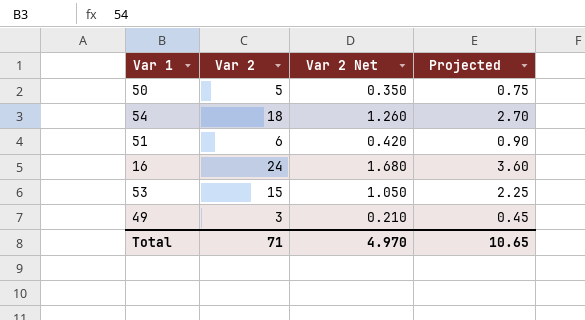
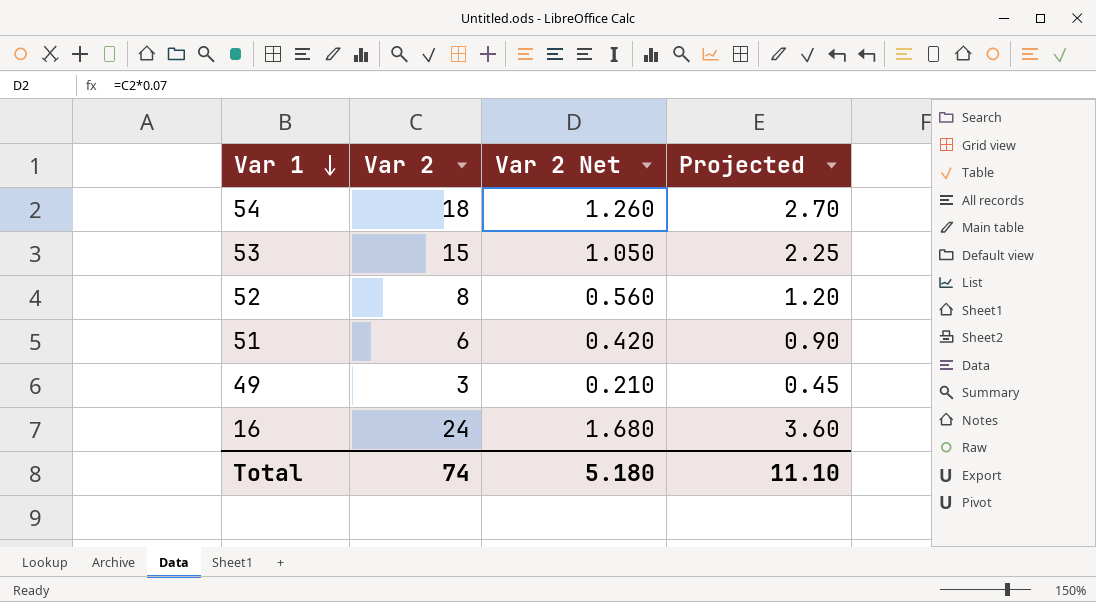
row order: none -> Var 1 descending
row 50: 5 | 0.350 | 0.75 -> none
row 52: none -> 8 | 0.560 | 1.20
Total | Var 2: 71 -> 74
Total | Var 2 Net: 4.970 -> 5.180
Total | Projected: 10.65 -> 11.10

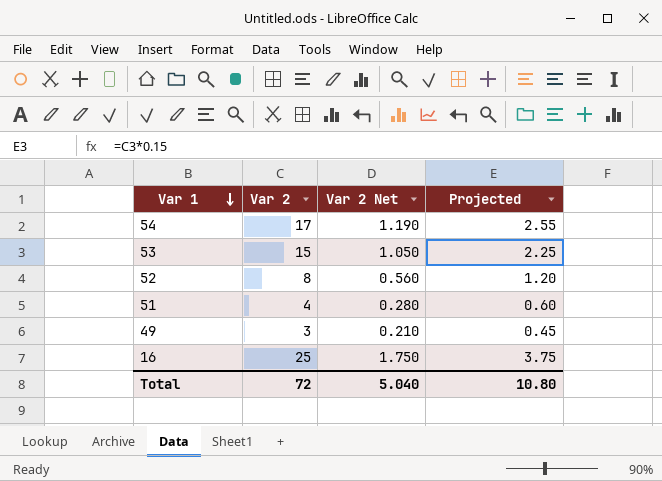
54 | Var 2: 18 -> 17
54 | Var 2 Net: 1.260 -> 1.190
54 | Projected: 2.70 -> 2.55
51 | Var 2: 6 -> 4
51 | Var 2 Net: 0.420 -> 0.280
51 | Projected: 0.90 -> 0.60
16 | Var 2: 24 -> 25
16 | Var 2 Net: 1.680 -> 1.750
16 | Projected: 3.60 -> 3.75
Total | Var 2: 74 -> 72
Total | Var 2 Net: 5.180 -> 5.040
Total | Projected: 11.10 -> 10.80

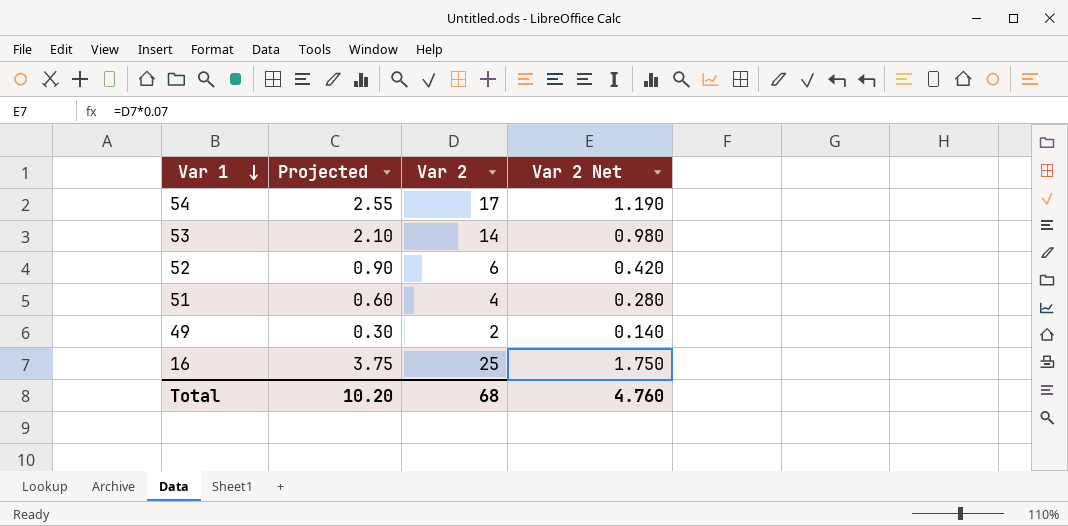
column Projected | position: 4 -> 2
53 | Projected: 2.25 -> 2.10
53 | Var 2: 15 -> 14
53 | Var 2 Net: 1.050 -> 0.980
52 | Projected: 1.20 -> 0.90
52 | Var 2: 8 -> 6
52 | Var 2 Net: 0.560 -> 0.420
49 | Projected: 0.45 -> 0.30
49 | Var 2: 3 -> 2
49 | Var 2 Net: 0.210 -> 0.140
Total | Projected: 10.80 -> 10.20
Total | Var 2: 72 -> 68
Total | Var 2 Net: 5.040 -> 4.760

